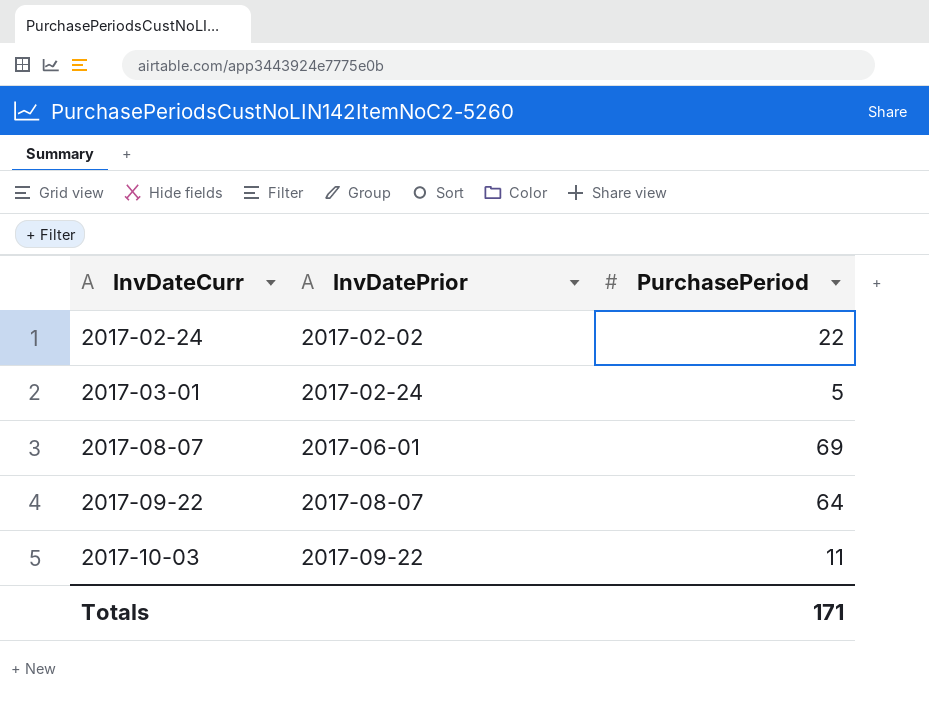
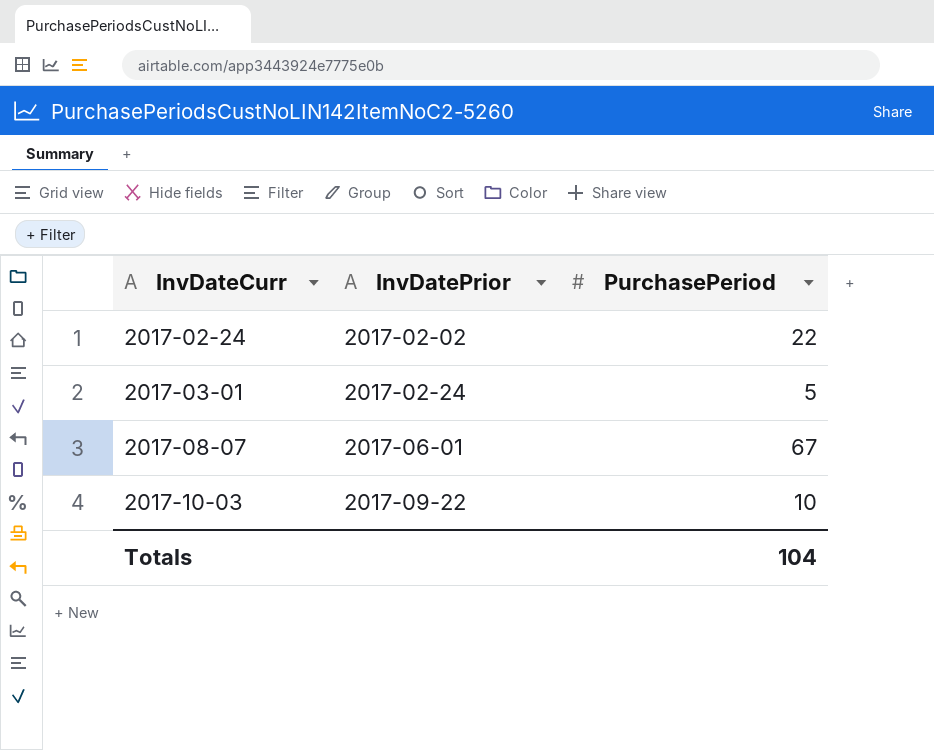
row 2017-09-22: 2017-08-07 | 64 -> none
2017-08-07 | PurchasePeriod: 69 -> 67
2017-10-03 | PurchasePeriod: 11 -> 10
Totals | PurchasePeriod: 171 -> 104

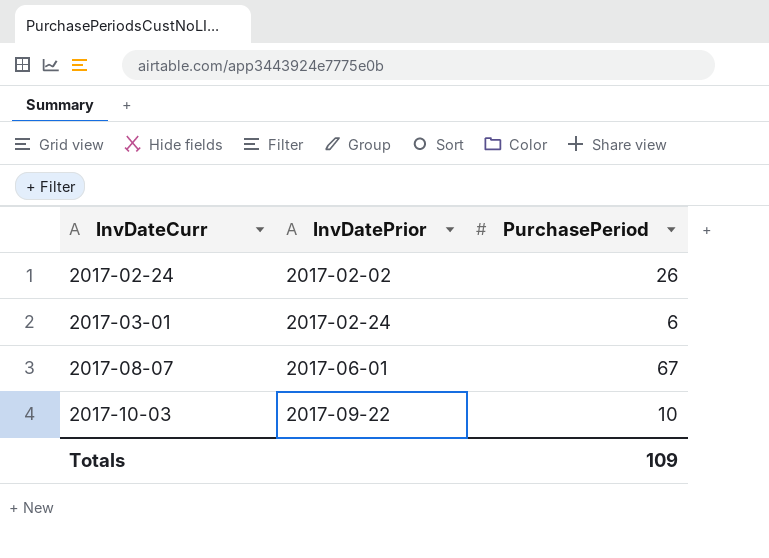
2017-02-24 | PurchasePeriod: 22 -> 26
2017-03-01 | PurchasePeriod: 5 -> 6
Totals | PurchasePeriod: 104 -> 109

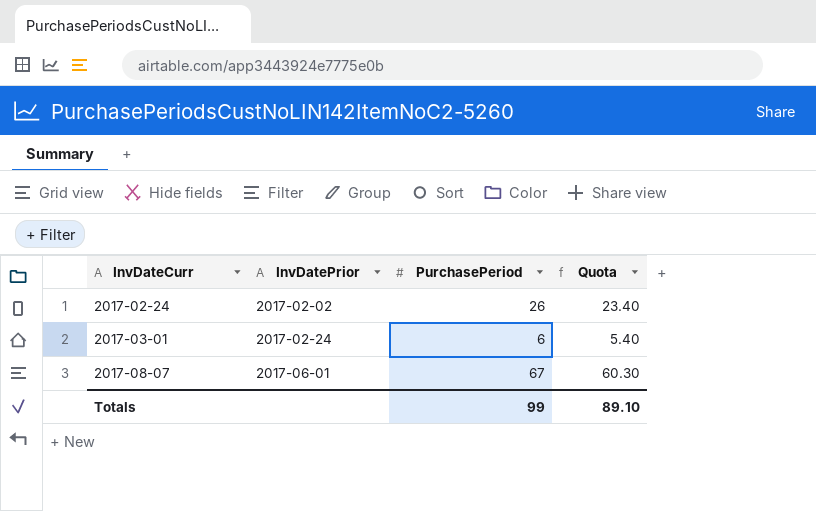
column Quota | formula: none -> [PurchasePeriod] * 0.9
row 2017-10-03: 2017-09-22 | 10 -> none
Totals | PurchasePeriod: 109 -> 99

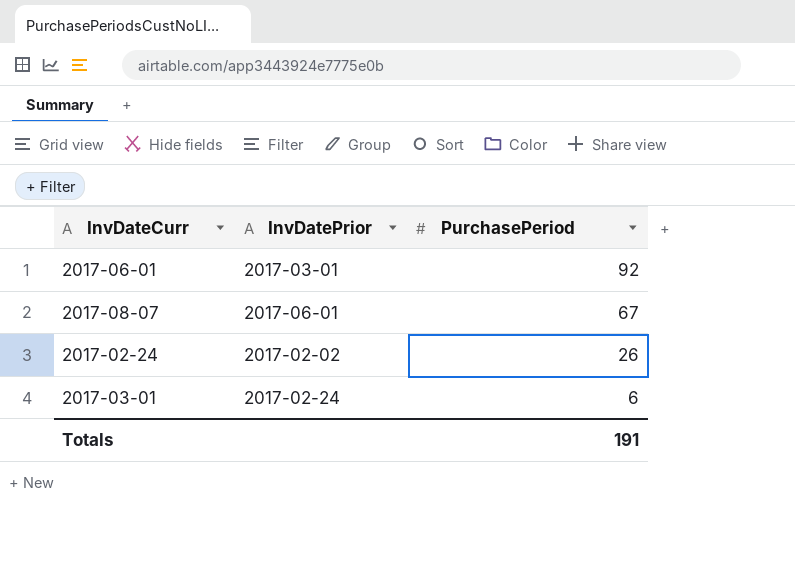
row order: InvDateCurr ascending -> PurchasePeriod descending
column Quota | formula: [PurchasePeriod] * 0.9 -> none
row 2017-06-01: none -> 2017-03-01 | 92
Totals | PurchasePeriod: 99 -> 191

